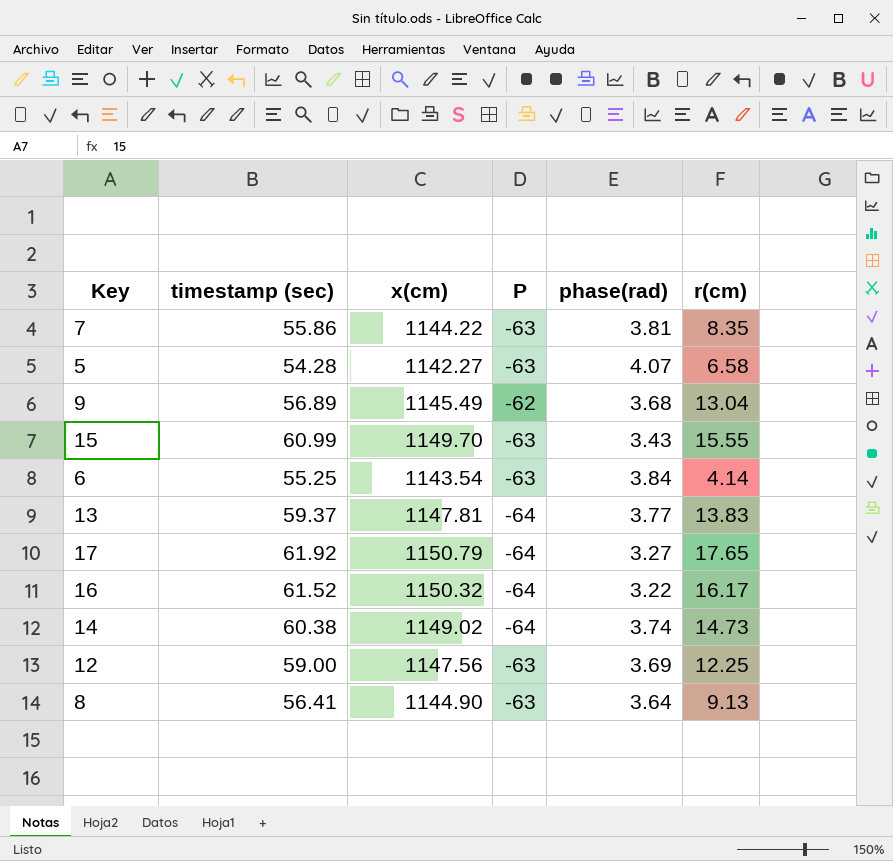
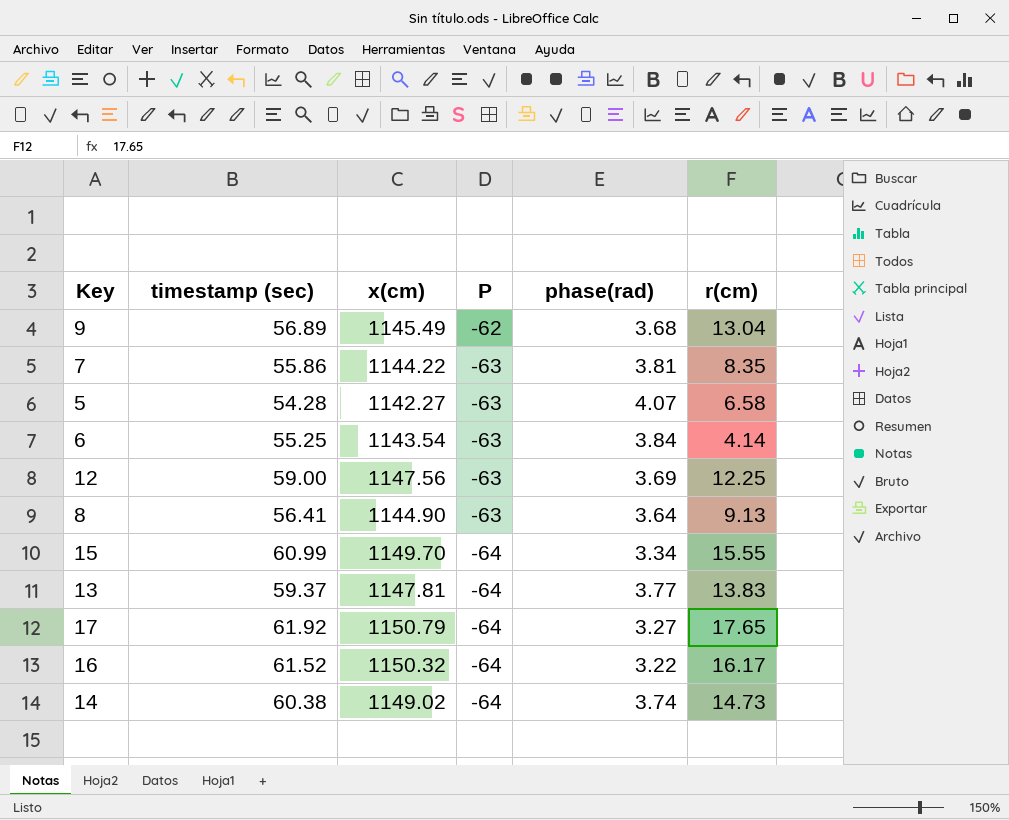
row order: none -> P descending
15 | P: -63 -> -64
15 | phase(rad): 3.43 -> 3.34

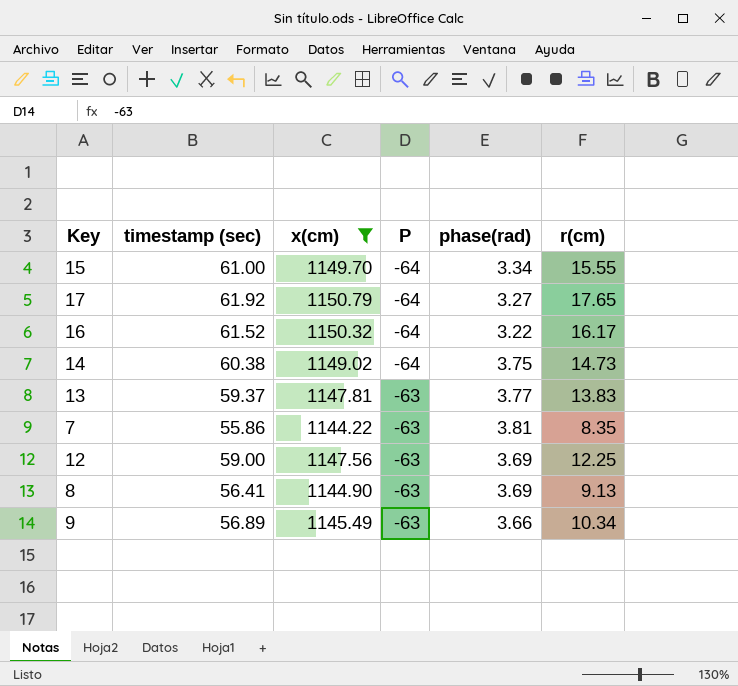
filter: none -> x(cm) >= 1144.22
row order: P descending -> P ascending
15 | timestamp (sec): 60.99 -> 61.00
14 | phase(rad): 3.74 -> 3.75
13 | P: -64 -> -63
8 | phase(rad): 3.64 -> 3.69
9 | P: -62 -> -63
9 | phase(rad): 3.68 -> 3.66
9 | r(cm): 13.04 -> 10.34

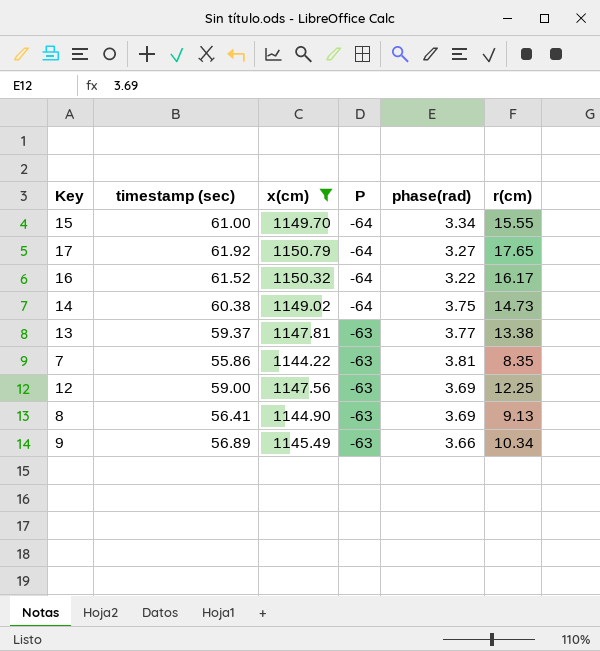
13 | r(cm): 13.83 -> 13.38

